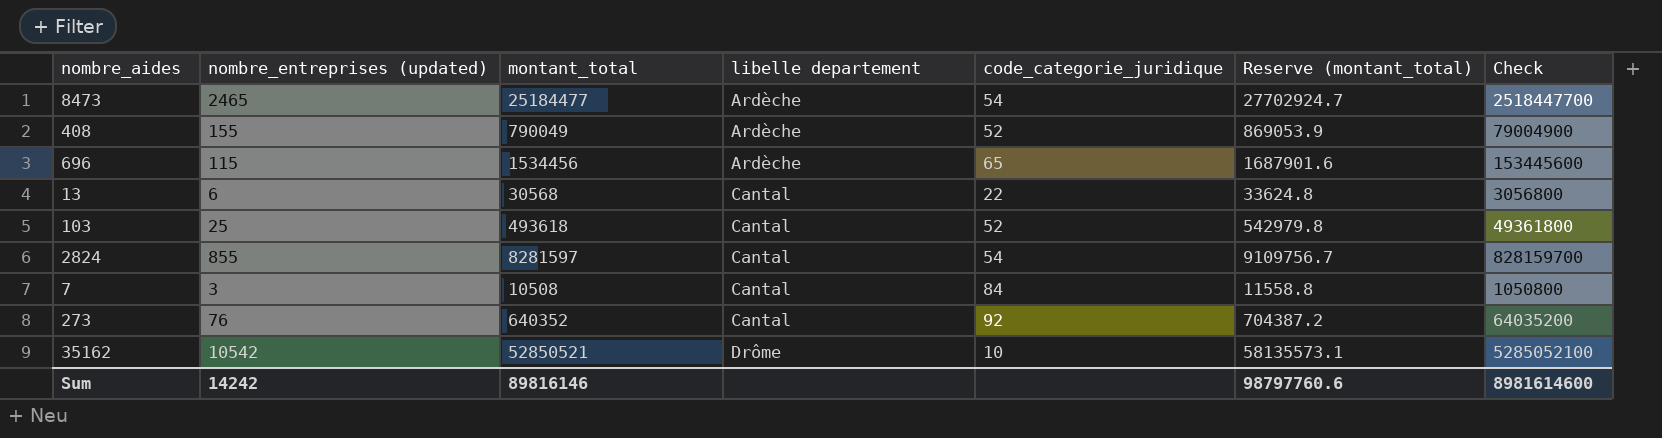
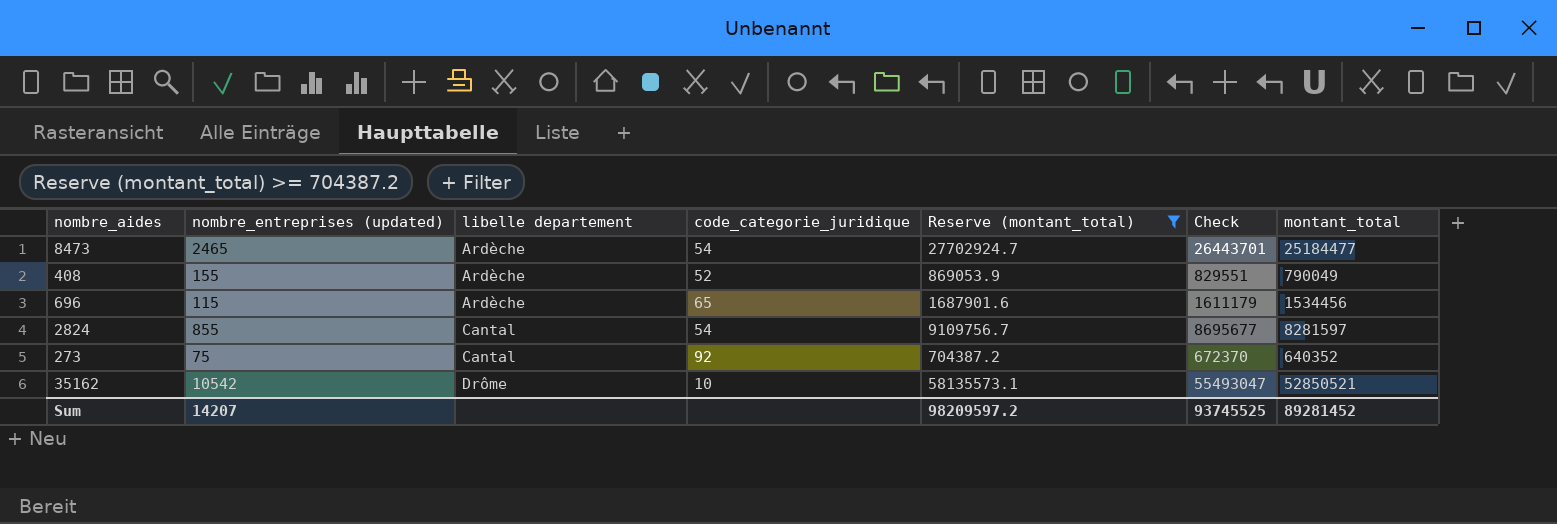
filter: none -> Reserve (montant_total) >= 704387.2
column Check | formula: [montant_total] * 100 -> [montant_total] * 1.05
column montant_total | position: 3 -> 7
273 | nombre_entreprises (updated): 76 -> 75
Sum | nombre_entreprises (updated): 14242 -> 14207
Sum | Reserve (montant_total): 98797760.6 -> 98209597.2
Sum | Check: 8981614600 -> 93745525
Sum | montant_total: 89816146 -> 89281452

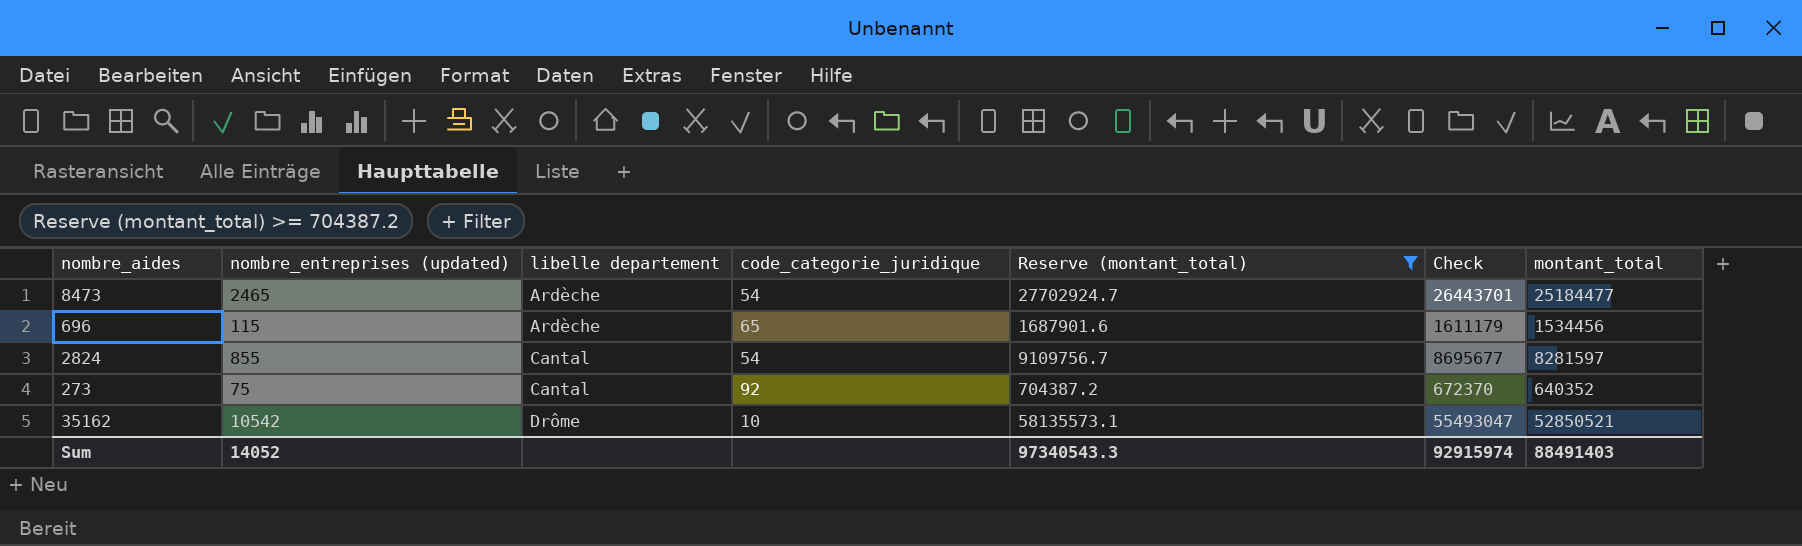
row 408: 155 | Ardèche | 52 | 869053.9 | 829551 | 790049 -> none
Sum | nombre_entreprises (updated): 14207 -> 14052
Sum | Reserve (montant_total): 98209597.2 -> 97340543.3
Sum | Check: 93745525 -> 92915974
Sum | montant_total: 89281452 -> 88491403

